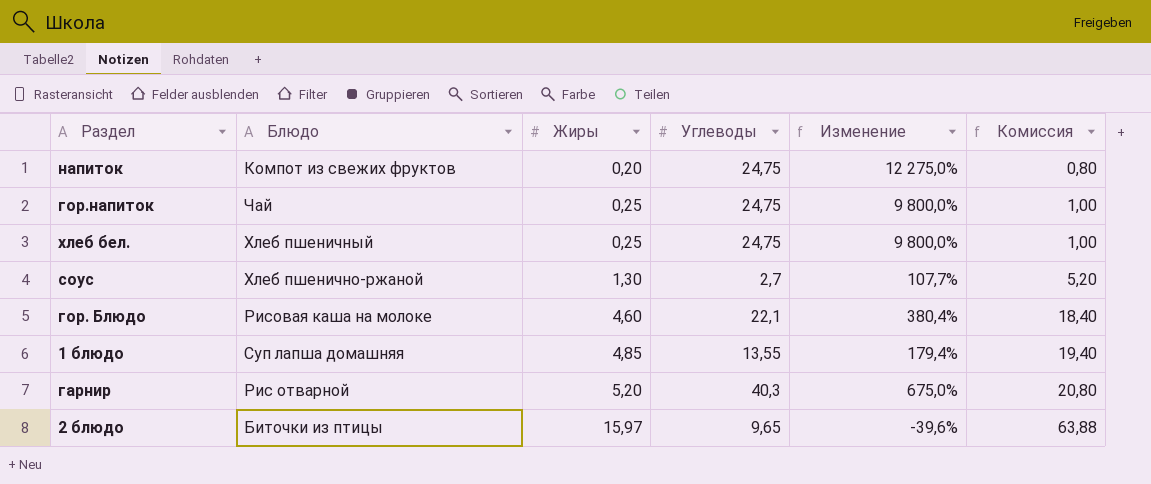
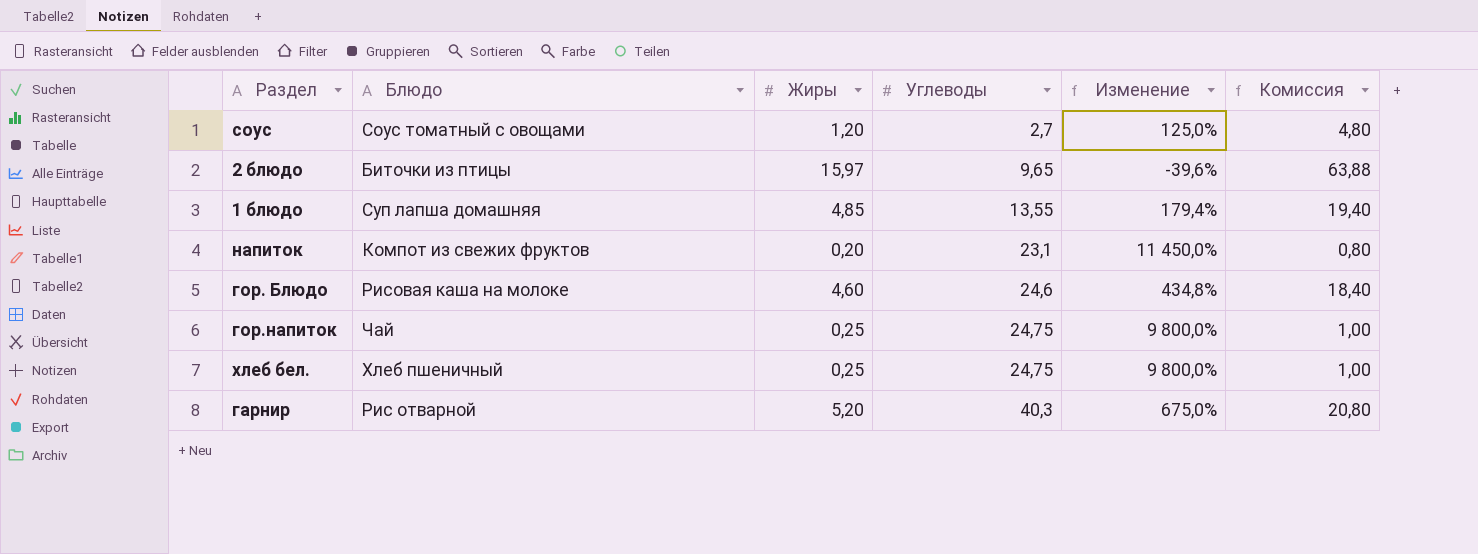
row order: Жиры ascending -> Углеводы ascending
соус | Блюдо: Хлеб пшенично-ржаной -> Соус томатный с овощами
соус | Жиры: 1,30 -> 1,20
соус | Изменение: 107,7% -> 125,0%
соус | Комиссия: 5,20 -> 4,80
напиток | Углеводы: 24,75 -> 23,1
напиток | Изменение: 12 275,0% -> 11 450,0%
гор. Блюдо | Углеводы: 22,1 -> 24,6
гор. Блюдо | Изменение: 380,4% -> 434,8%

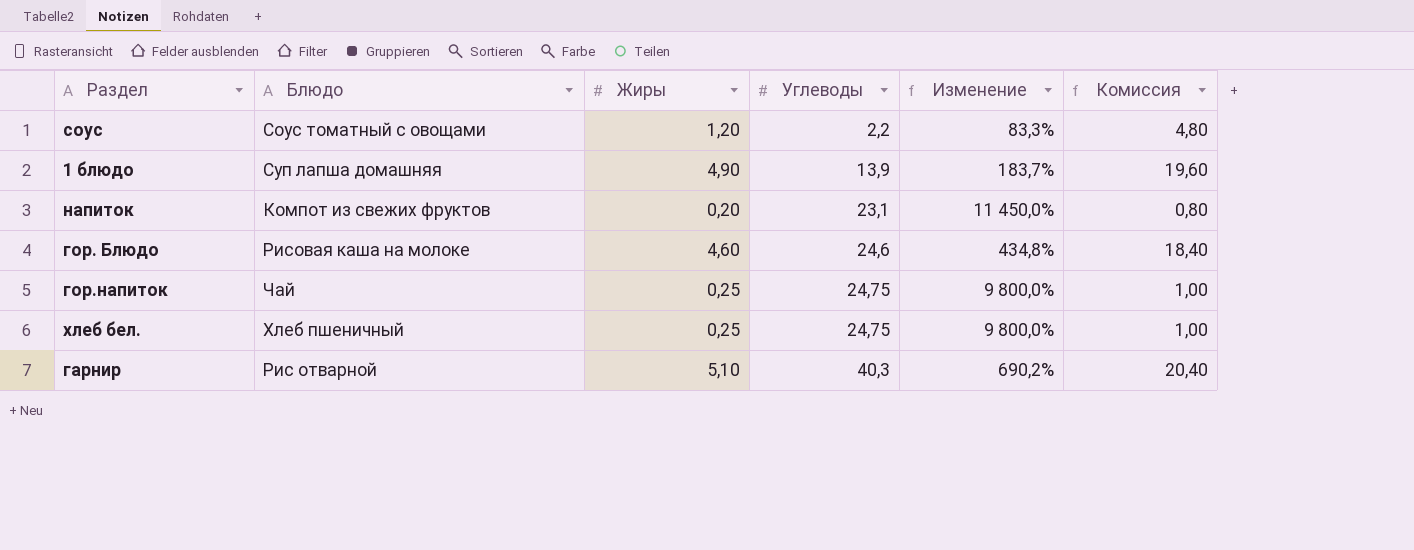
row 2 блюдо: Биточки из птицы | 15,97 | 9,65 | -39,6% | 63,88 -> none
соус | Углеводы: 2,7 -> 2,2
соус | Изменение: 125,0% -> 83,3%
1 блюдо | Жиры: 4,85 -> 4,90
1 блюдо | Углеводы: 13,55 -> 13,9
1 блюдо | Изменение: 179,4% -> 183,7%
1 блюдо | Комиссия: 19,40 -> 19,60
гарнир | Жиры: 5,20 -> 5,10
гарнир | Изменение: 675,0% -> 690,2%
гарнир | Комиссия: 20,80 -> 20,40

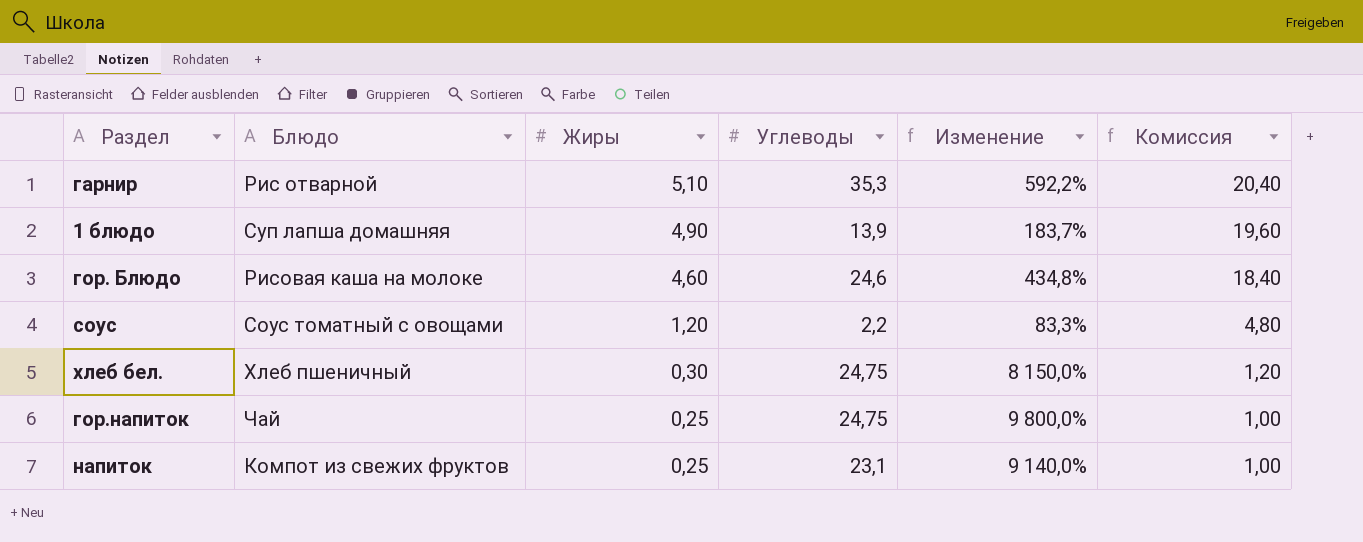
row order: Углеводы ascending -> Жиры descending
гарнир | Углеводы: 40,3 -> 35,3
гарнир | Изменение: 690,2% -> 592,2%
хлеб бел. | Жиры: 0,25 -> 0,30
хлеб бел. | Изменение: 9 800,0% -> 8 150,0%
хлеб бел. | Комиссия: 1,00 -> 1,20
напиток | Жиры: 0,20 -> 0,25
напиток | Изменение: 11 450,0% -> 9 140,0%
напиток | Комиссия: 0,80 -> 1,00

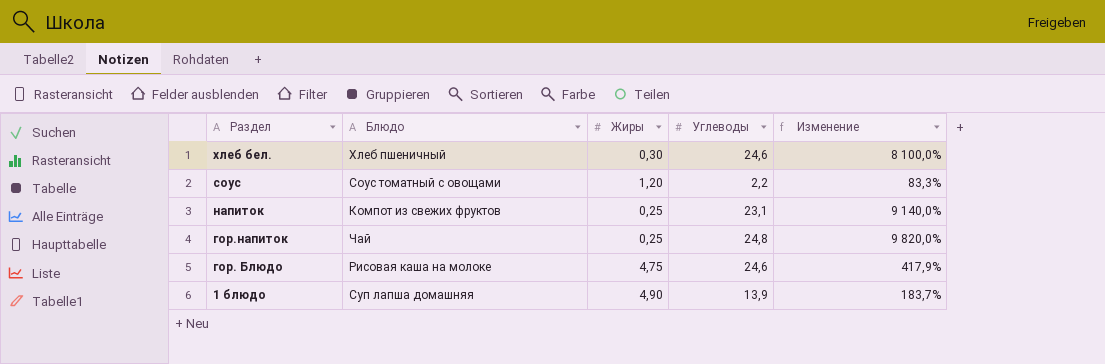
row order: Жиры descending -> Раздел descending
column Комиссия | formula: [Жиры] * 4 -> none
row гарнир: Рис отварной | 5,10 | 35,3 | 592,2% | 20,40 -> none
хлеб бел. | Углеводы: 24,75 -> 24,6
хлеб бел. | Изменение: 8 150,0% -> 8 100,0%
гор.напиток | Углеводы: 24,75 -> 24,8
гор.напиток | Изменение: 9 800,0% -> 9 820,0%
гор. Блюдо | Жиры: 4,60 -> 4,75
гор. Блюдо | Изменение: 434,8% -> 417,9%

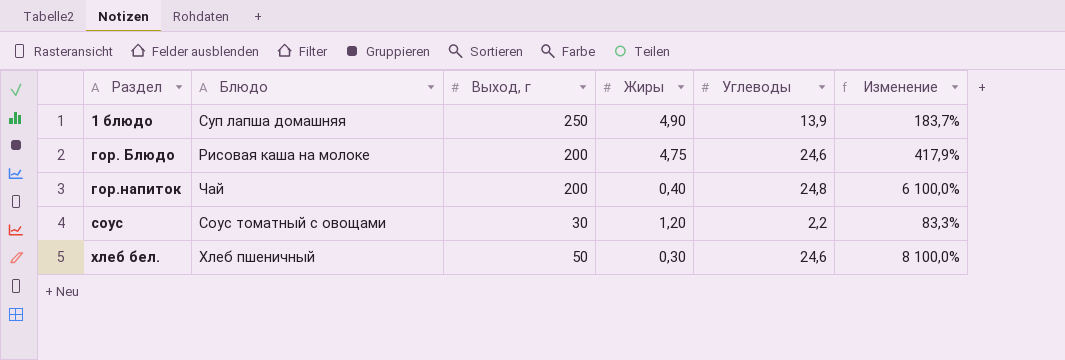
row order: Раздел descending -> Раздел ascending
column Выход, г | position: none -> 3
row напиток: Компот из свежих фруктов | 0,25 | 23,1 | 9 140,0% -> none
гор.напиток | Жиры: 0,25 -> 0,40
гор.напиток | Изменение: 9 820,0% -> 6 100,0%

